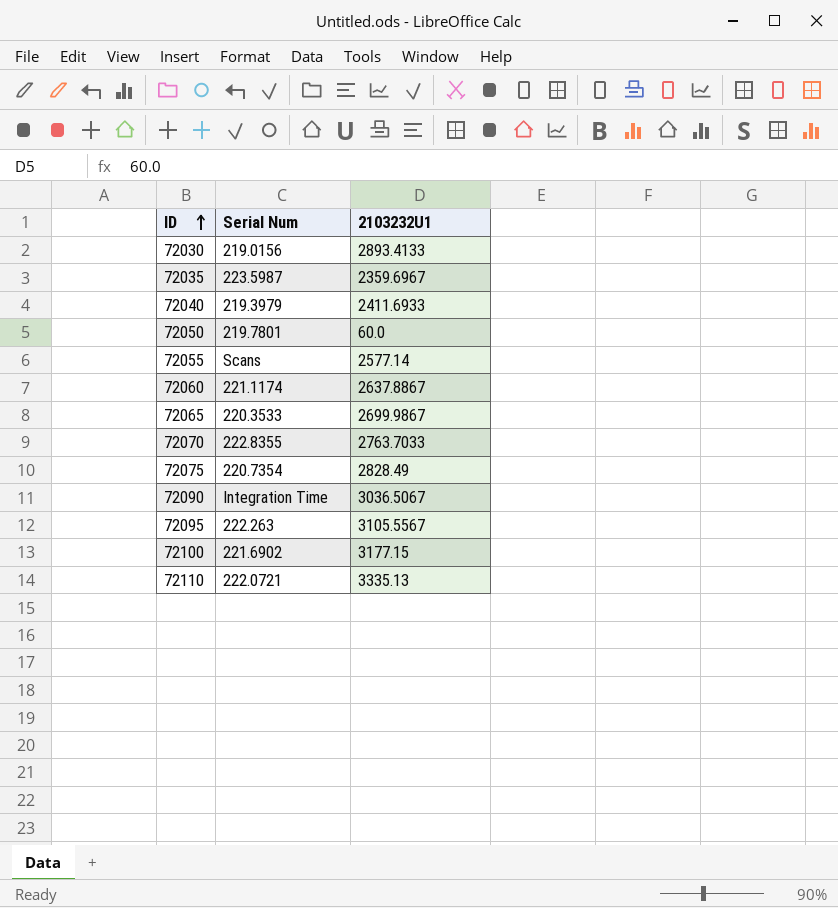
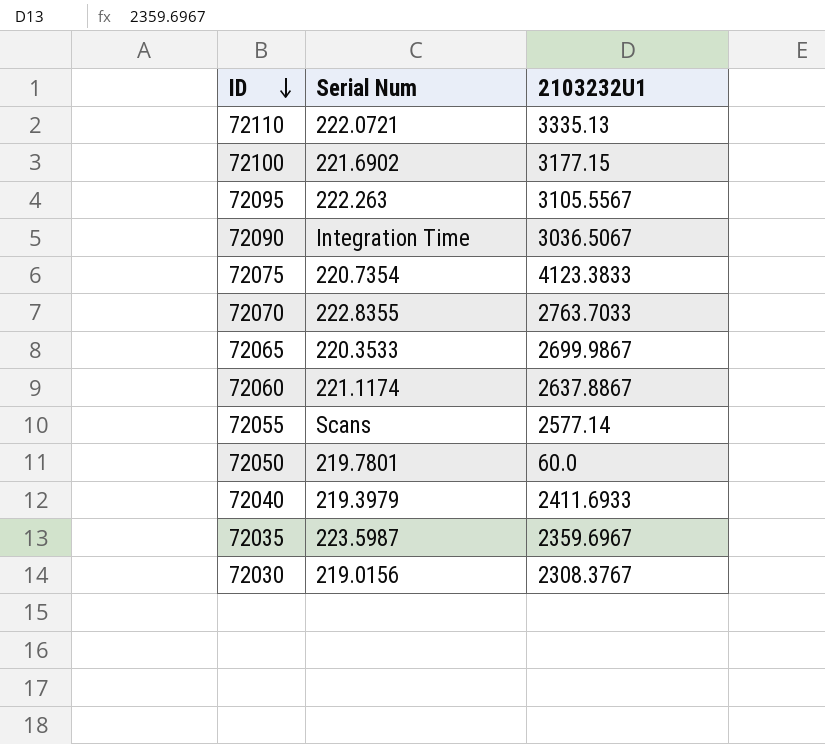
row order: ID ascending -> ID descending
72075 | 2103232U1: 2828.49 -> 4123.3833
72030 | 2103232U1: 2893.4133 -> 2308.3767

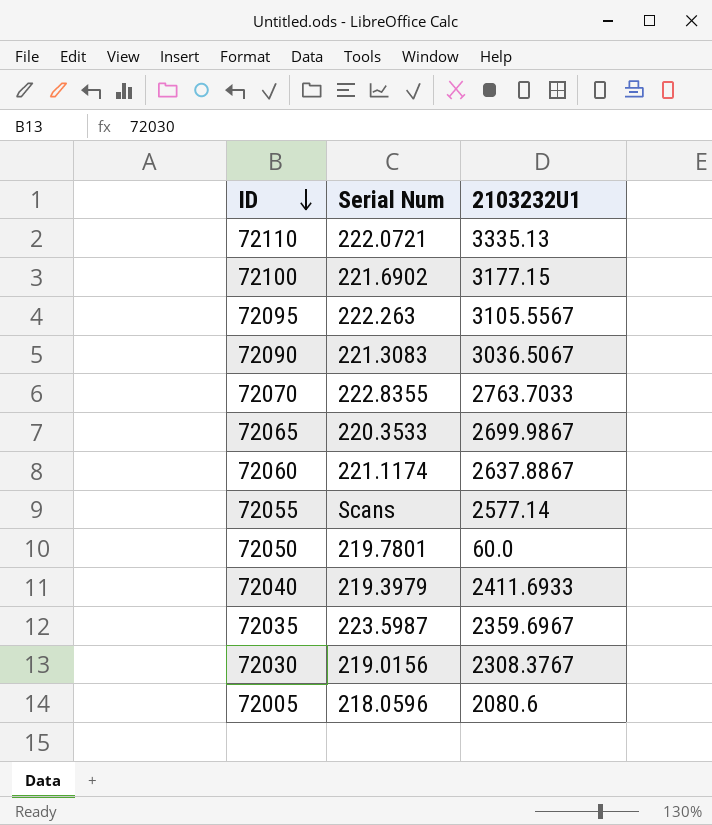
row 72075: 220.7354 | 4123.3833 -> none
72090 | Serial Num: Integration Time -> 221.3083
row 72005: none -> 218.0596 | 2080.6

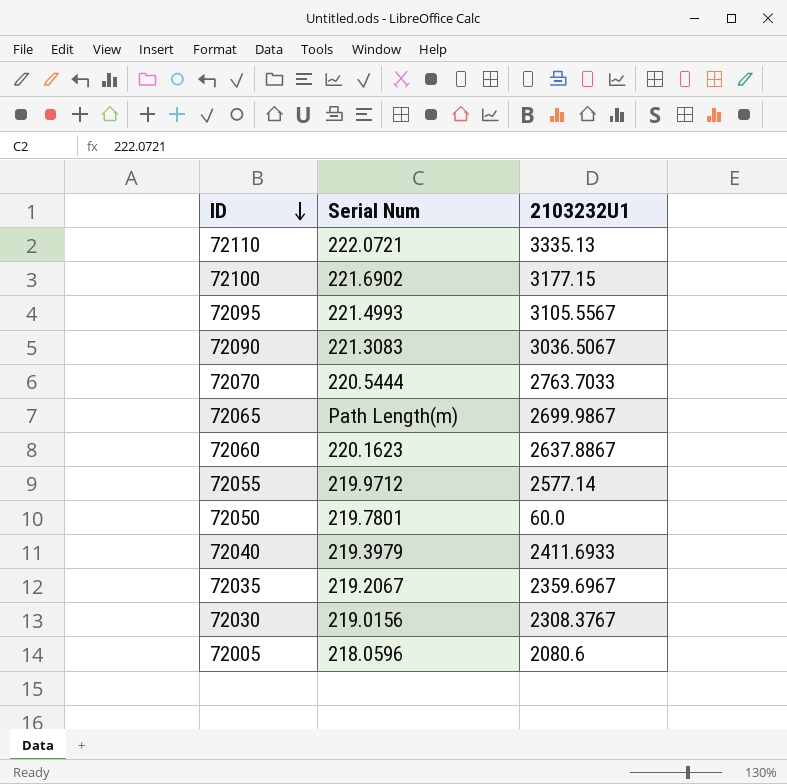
72095 | Serial Num: 222.263 -> 221.4993
72070 | Serial Num: 222.8355 -> 220.5444
72065 | Serial Num: 220.3533 -> Path Length(m)
72060 | Serial Num: 221.1174 -> 220.1623
72055 | Serial Num: Scans -> 219.9712
72035 | Serial Num: 223.5987 -> 219.2067

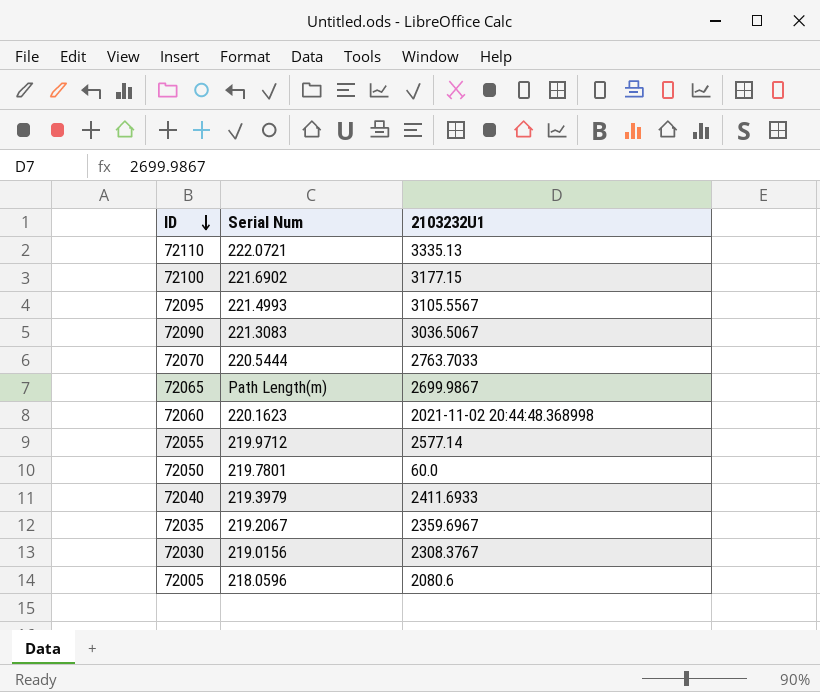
72060 | 2103232U1: 2637.8867 -> 2021-11-02 20:44:48.368998

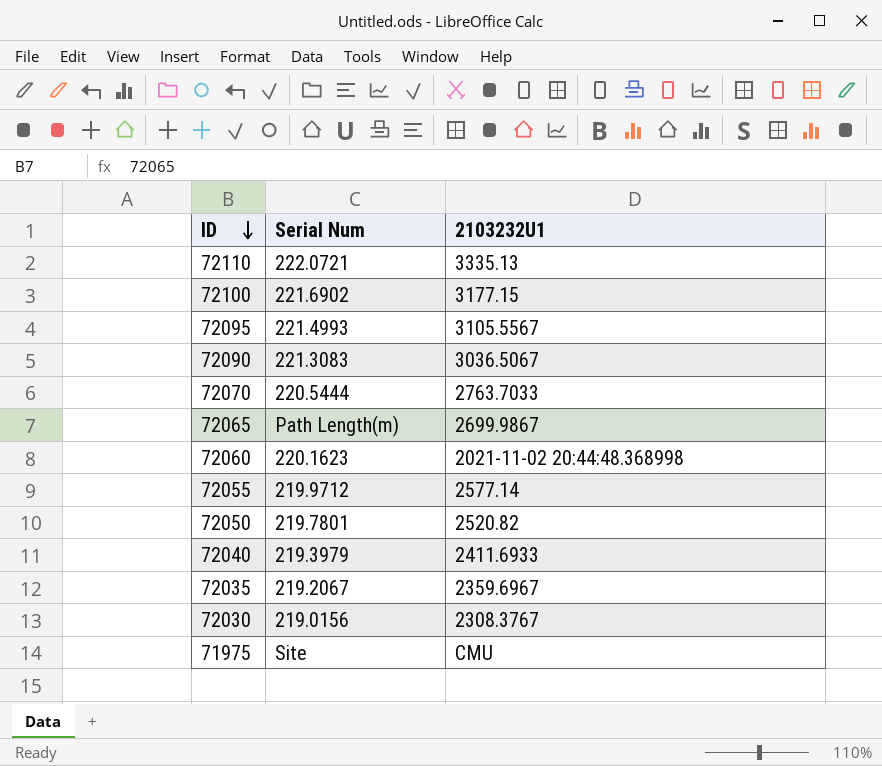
row 72005: 218.0596 | 2080.6 -> none
72050 | 2103232U1: 60.0 -> 2520.82
row 71975: none -> Site | CMU

